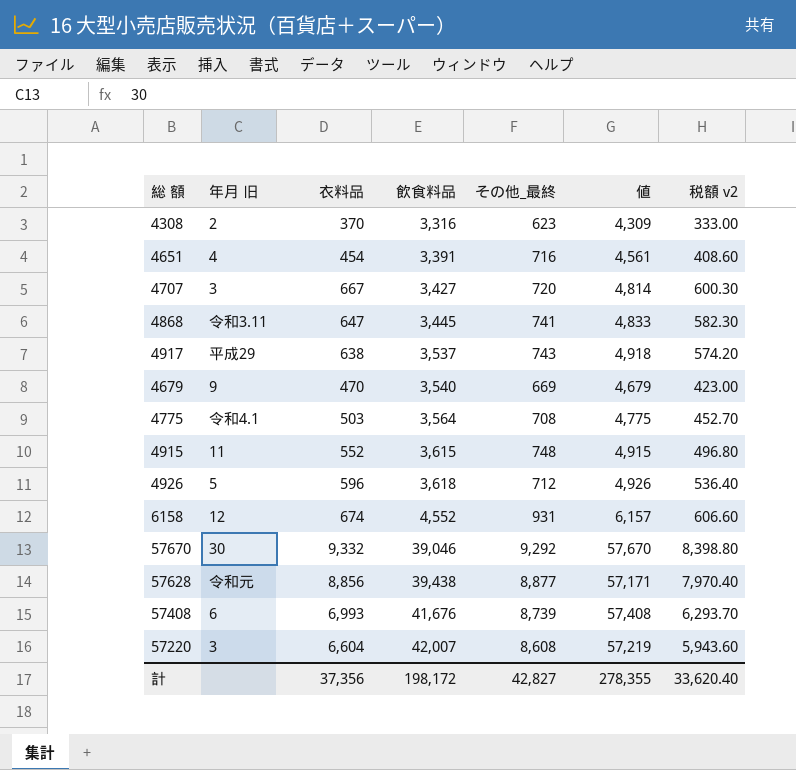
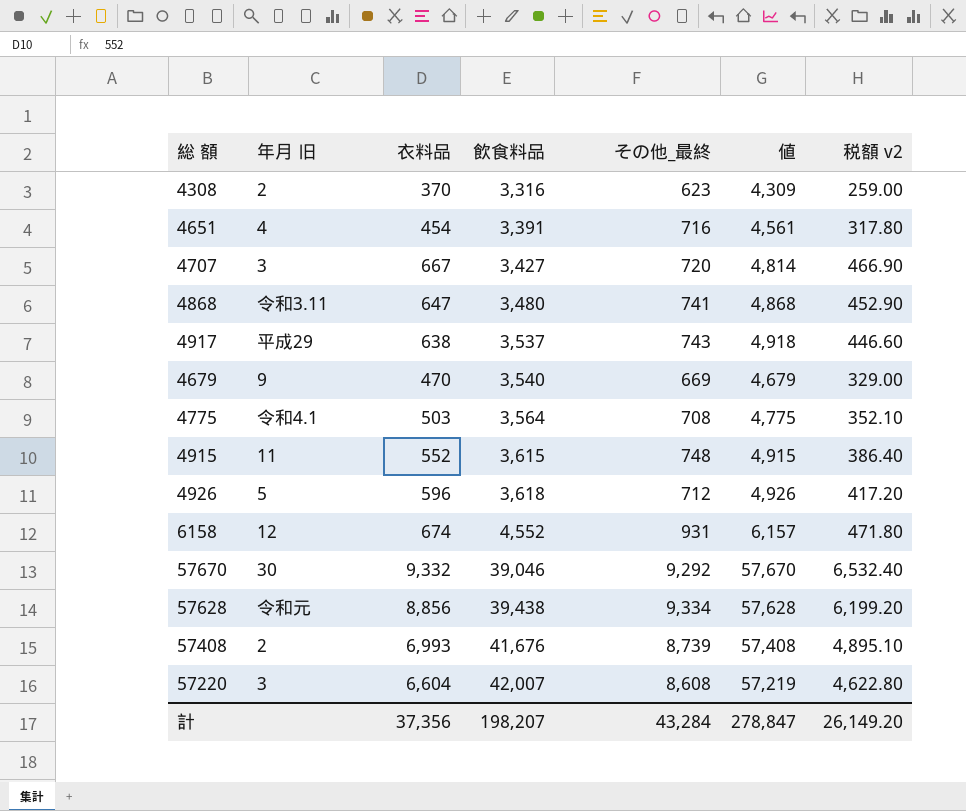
column 税額 v2 | formula: [衣料品] * 0.9 -> [衣料品] * 0.7
4868 | 飲食料品: 3,445 -> 3,480
4868 | 値: 4,833 -> 4,868
57628 | その他_最終: 8,877 -> 9,334
57628 | 値: 57,171 -> 57,628
57408 | 年月 旧: 6 -> 2
計 | 飲食料品: 198,172 -> 198,207
計 | その他_最終: 42,827 -> 43,284
計 | 値: 278,355 -> 278,847
計 | 税額 v2: 33,620.40 -> 26,149.20

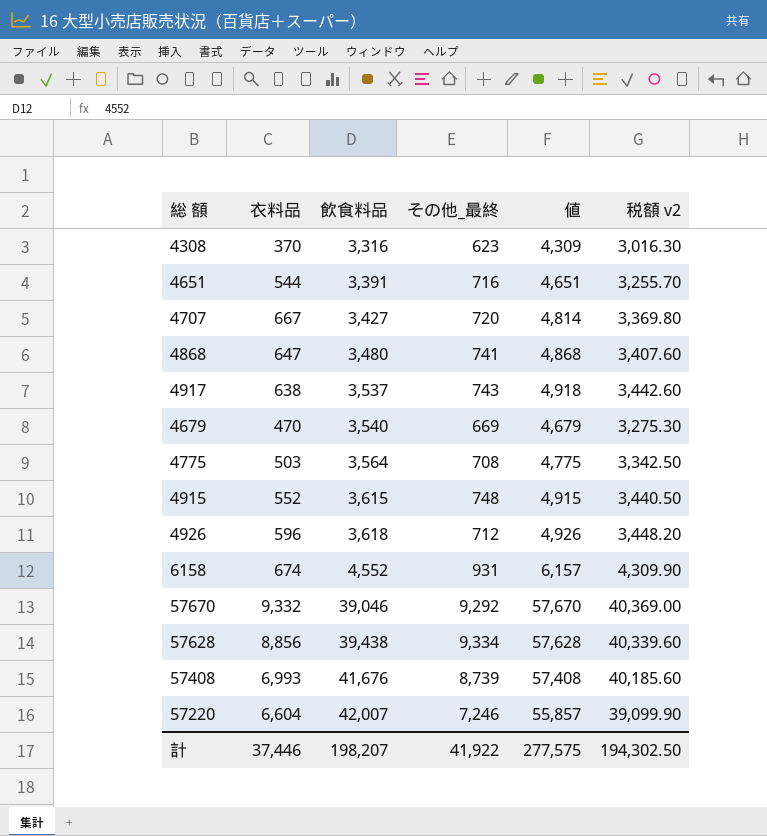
column 年月 旧 | position: 2 -> none
column 税額 v2 | formula: [衣料品] * 0.7 -> [値] * 0.7
4651 | 衣料品: 454 -> 544
4651 | 値: 4,561 -> 4,651
57220 | その他_最終: 8,608 -> 7,246
57220 | 値: 57,219 -> 55,857
計 | 衣料品: 37,356 -> 37,446
計 | その他_最終: 43,284 -> 41,922
計 | 値: 278,847 -> 277,575
計 | 税額 v2: 26,149.20 -> 194,302.50

